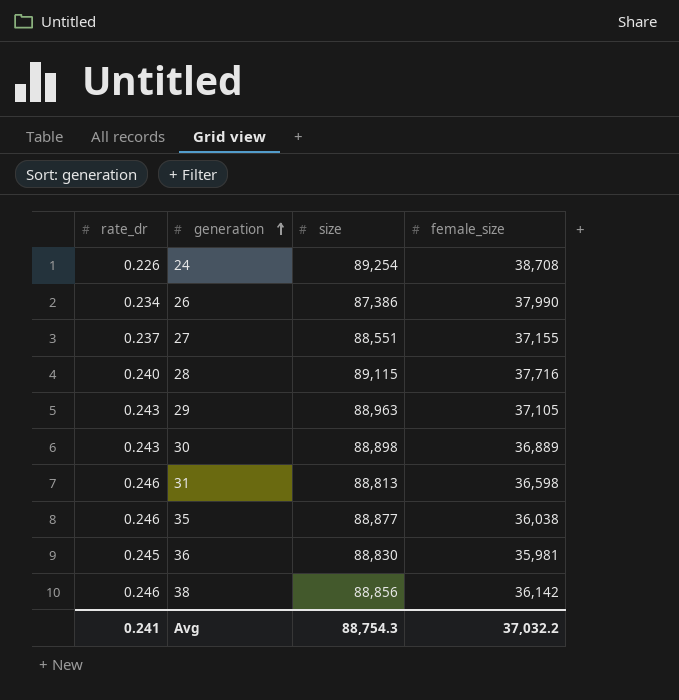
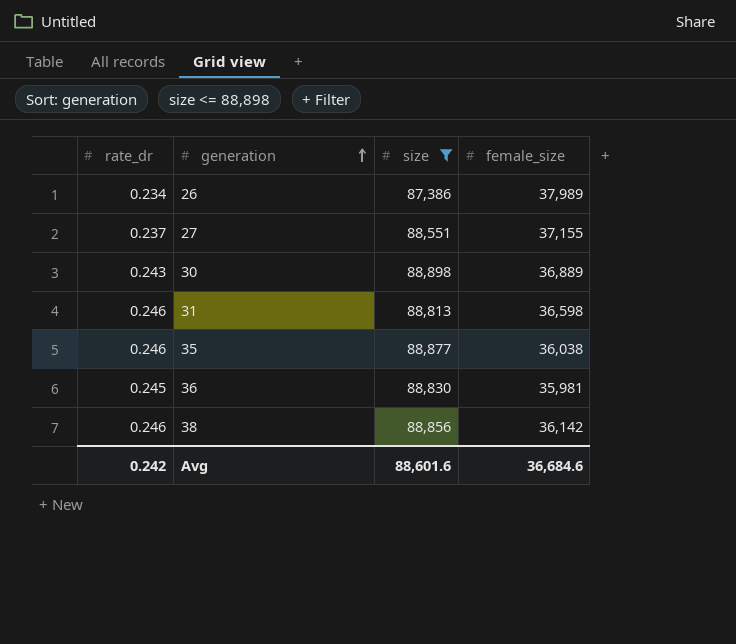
filter: none -> size <= 88,898
26 | female_size: 37,990 -> 37,989
Avg | rate_dr: 0.241 -> 0.242
Avg | size: 88,754.3 -> 88,601.6
Avg | female_size: 37,032.2 -> 36,684.6

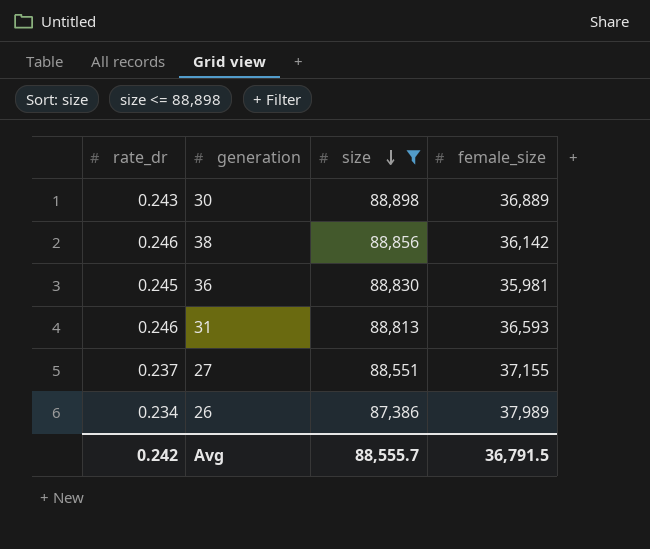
row order: generation ascending -> size descending
row 35: 0.246 | 88,877 | 36,038 -> none
31 | female_size: 36,598 -> 36,593
Avg | size: 88,601.6 -> 88,555.7
Avg | female_size: 36,684.6 -> 36,791.5

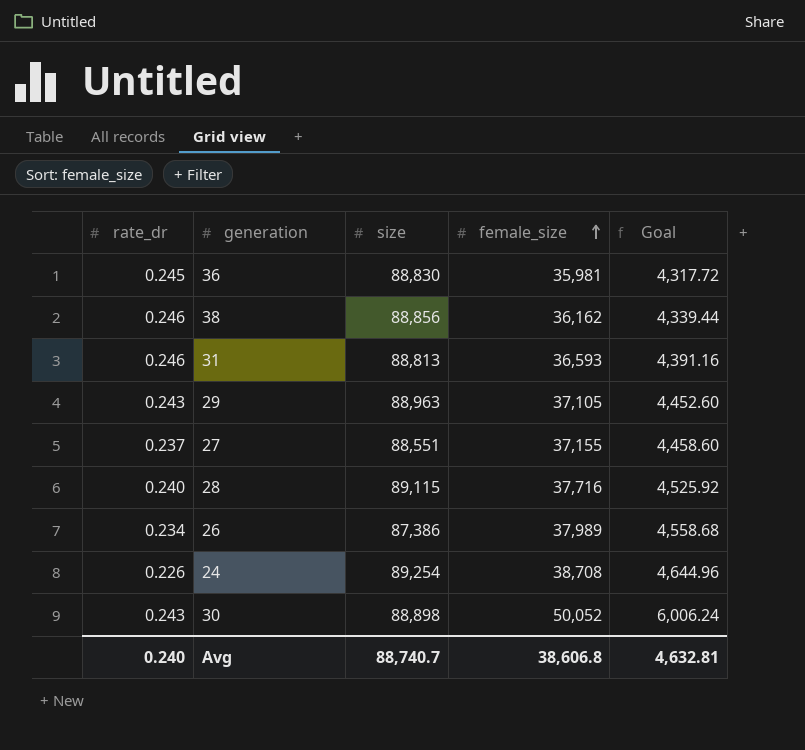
filter: size <= 88,898 -> none
row order: size descending -> female_size ascending
column Goal | formula: none -> [female_size] * 0.12
38 | female_size: 36,142 -> 36,162
30 | female_size: 36,889 -> 50,052
Avg | rate_dr: 0.242 -> 0.240
Avg | size: 88,555.7 -> 88,740.7
Avg | female_size: 36,791.5 -> 38,606.8

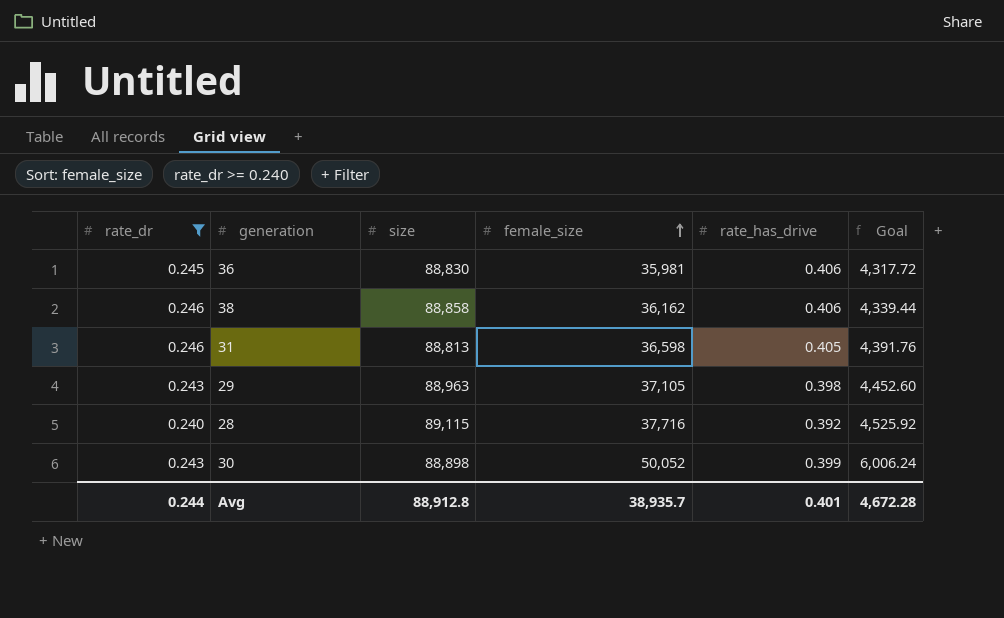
filter: none -> rate_dr >= 0.240
column rate_has_drive | position: none -> 5
38 | size: 88,856 -> 88,858
31 | female_size: 36,593 -> 36,598
31 | Goal: 4,391.16 -> 4,391.76
Avg | rate_dr: 0.240 -> 0.244
Avg | size: 88,740.7 -> 88,912.8
Avg | female_size: 38,606.8 -> 38,935.7
Avg | Goal: 4,632.81 -> 4,672.28

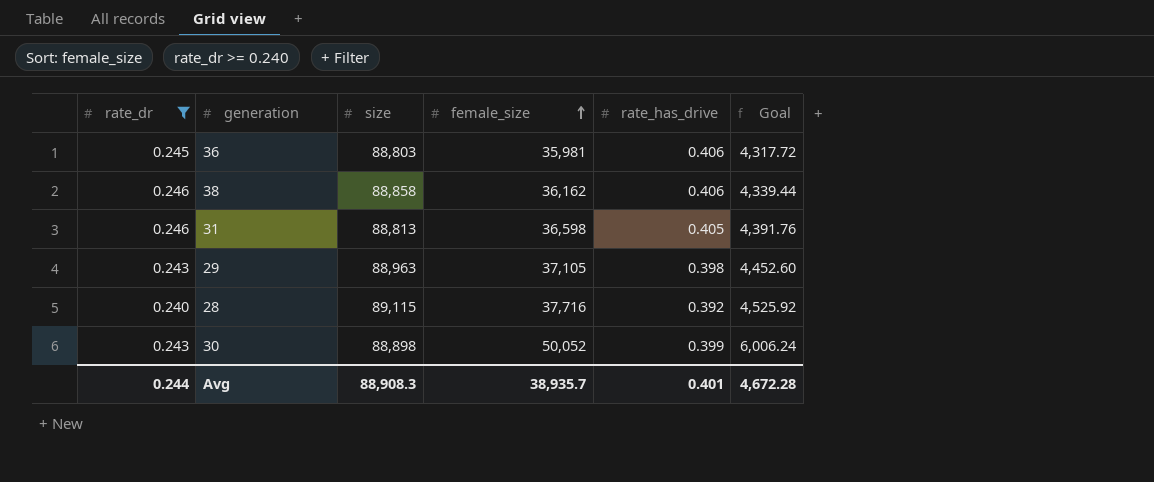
36 | size: 88,830 -> 88,803
Avg | size: 88,912.8 -> 88,908.3

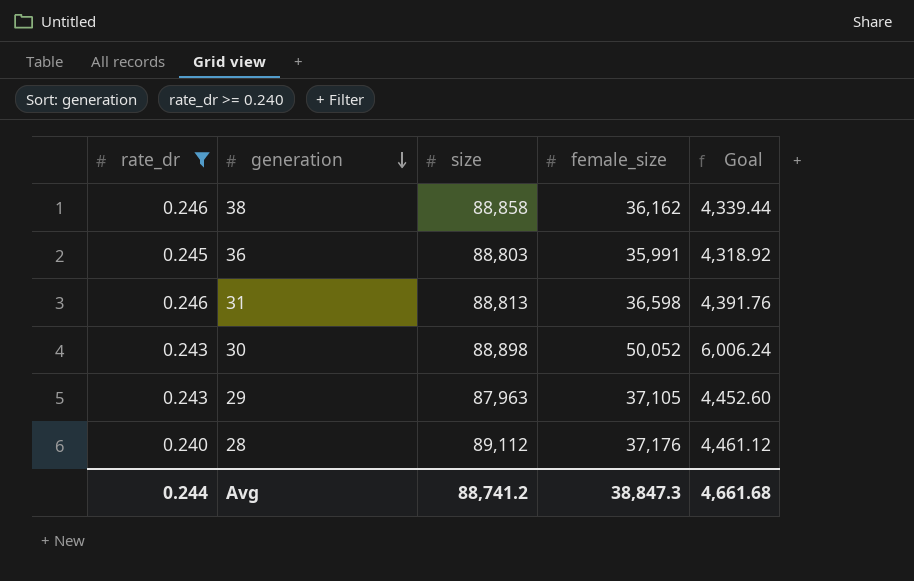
row order: female_size ascending -> generation descending
column rate_has_drive | position: 5 -> none
36 | female_size: 35,981 -> 35,991
36 | Goal: 4,317.72 -> 4,318.92
29 | size: 88,963 -> 87,963
28 | size: 89,115 -> 89,112
28 | female_size: 37,716 -> 37,176
28 | Goal: 4,525.92 -> 4,461.12
Avg | size: 88,908.3 -> 88,741.2
Avg | female_size: 38,935.7 -> 38,847.3
Avg | Goal: 4,672.28 -> 4,661.68

